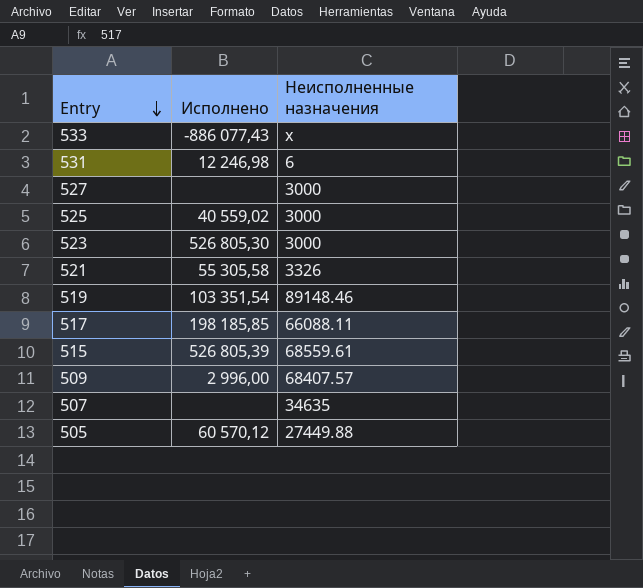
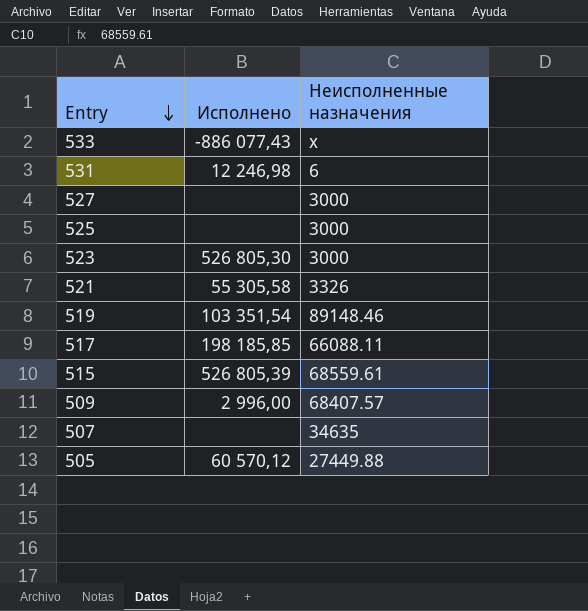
525 | Исполнено: 40 559,02 -> none

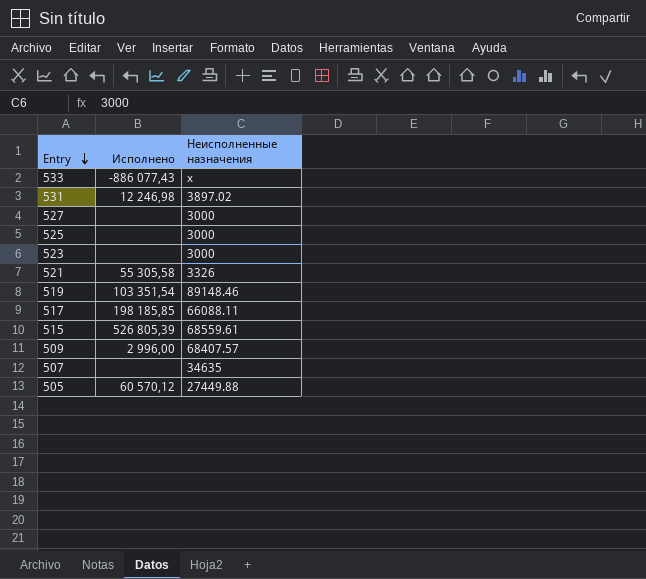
531 | Неисполненные назначения: 6 -> 3897.02
523 | Исполнено: 526 805,30 -> none

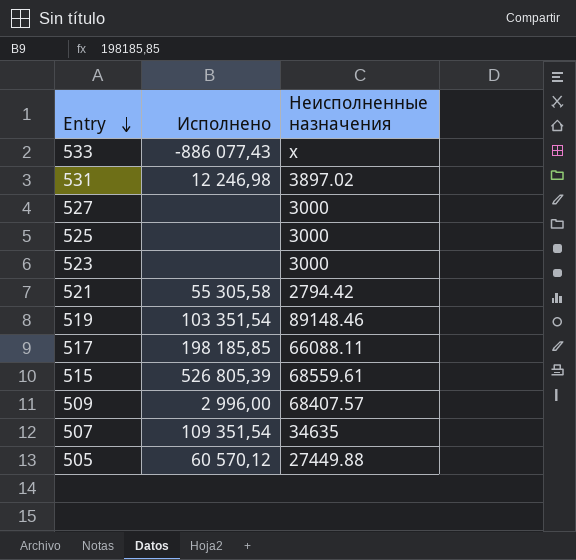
521 | Неисполненные назначения: 3326 -> 2794.42
507 | Исполнено: none -> 109 351,54

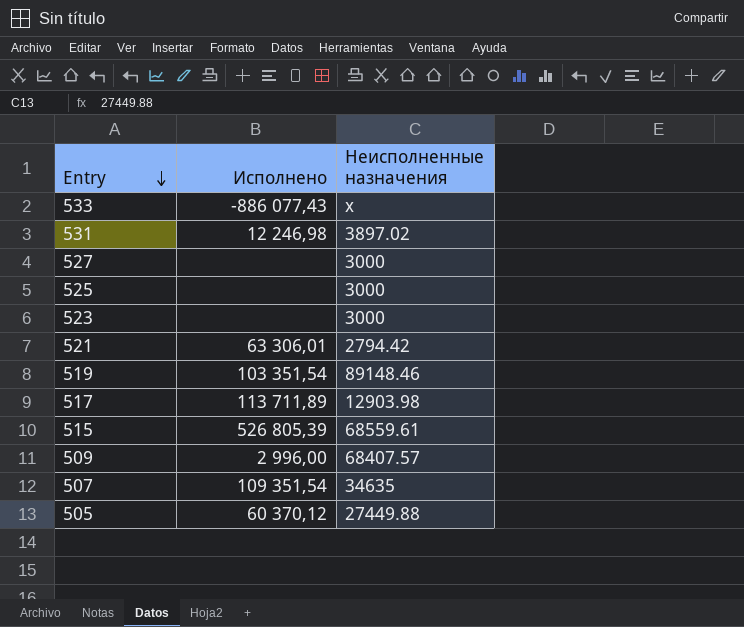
521 | Исполнено: 55 305,58 -> 63 306,01
517 | Исполнено: 198 185,85 -> 113 711,89
517 | Неисполненные назначения: 66088.11 -> 12903.98
505 | Исполнено: 60 570,12 -> 60 370,12

